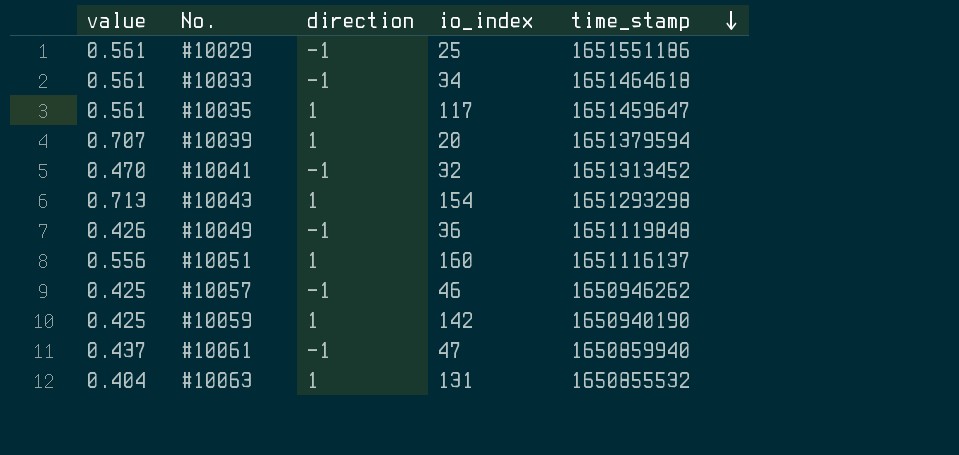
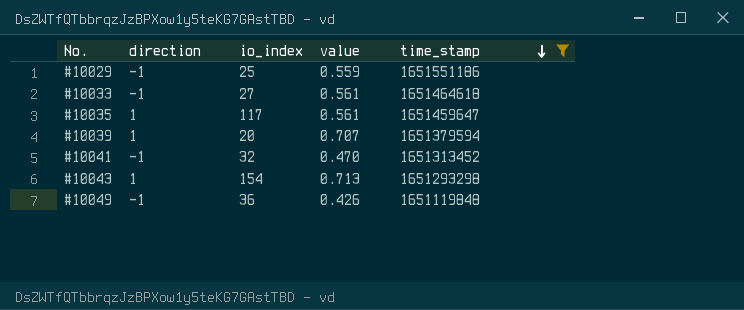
filter: none -> time_stamp >= 1651119848
column value | position: 1 -> 4
#10029 | value: 0.561 -> 0.559
#10033 | io_index: 34 -> 27

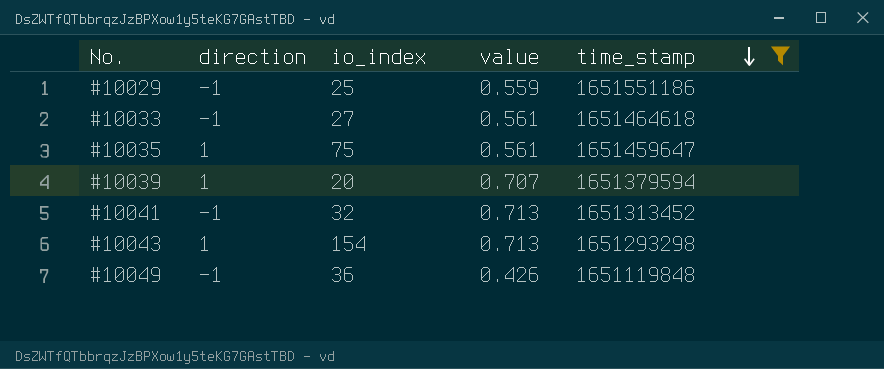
#10035 | io_index: 117 -> 75
#10041 | value: 0.470 -> 0.713

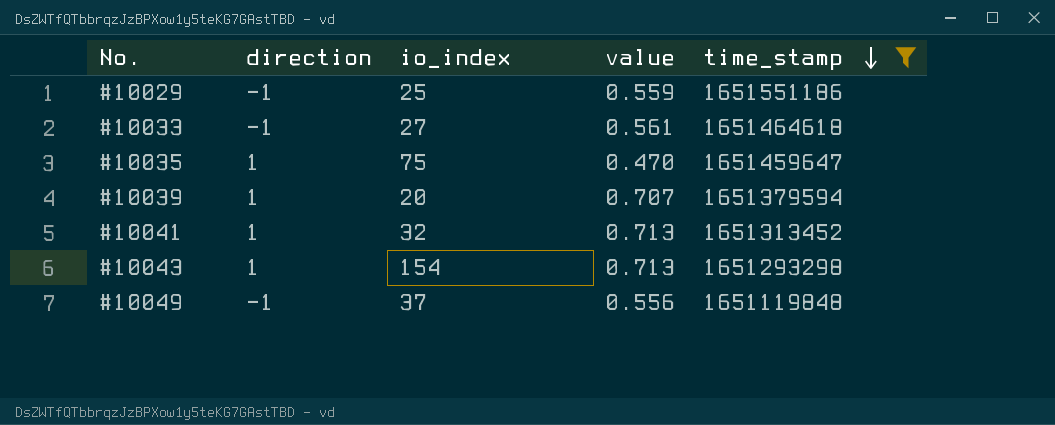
#10035 | value: 0.561 -> 0.470
#10041 | direction: -1 -> 1
#10049 | io_index: 36 -> 37
#10049 | value: 0.426 -> 0.556

